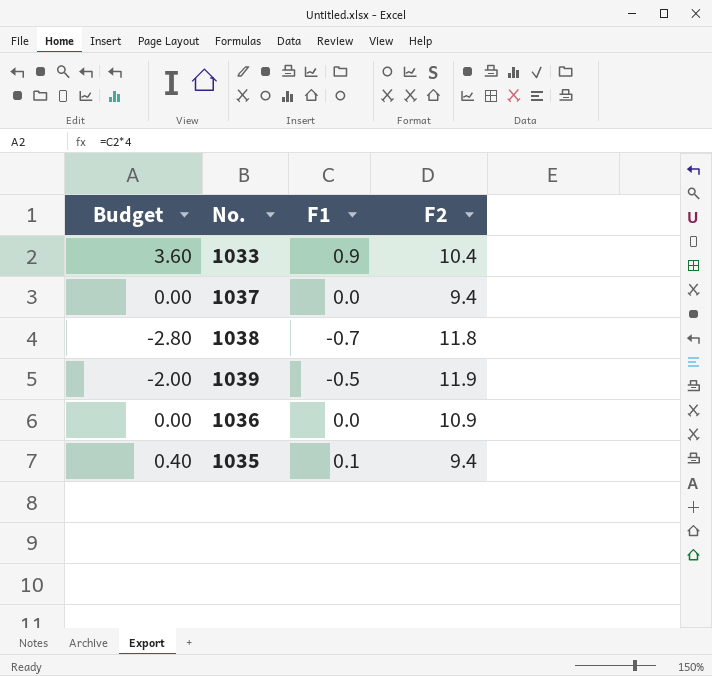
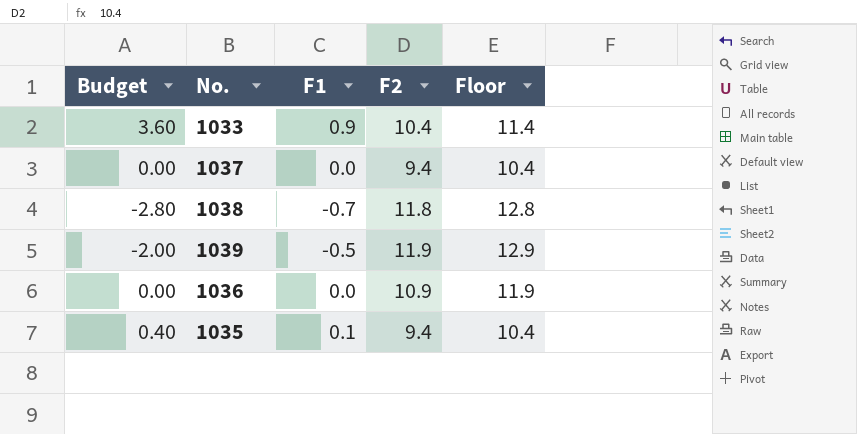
column Floor | formula: none -> [F2] + 1

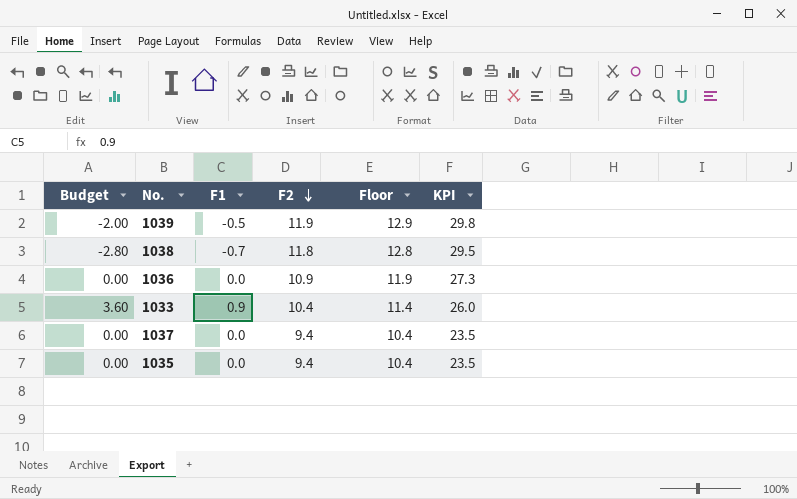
row order: none -> F2 descending
column KPI | formula: none -> [F2] * 2.5
1035 | Budget: 0.40 -> 0.00
1035 | F1: 0.1 -> 0.0

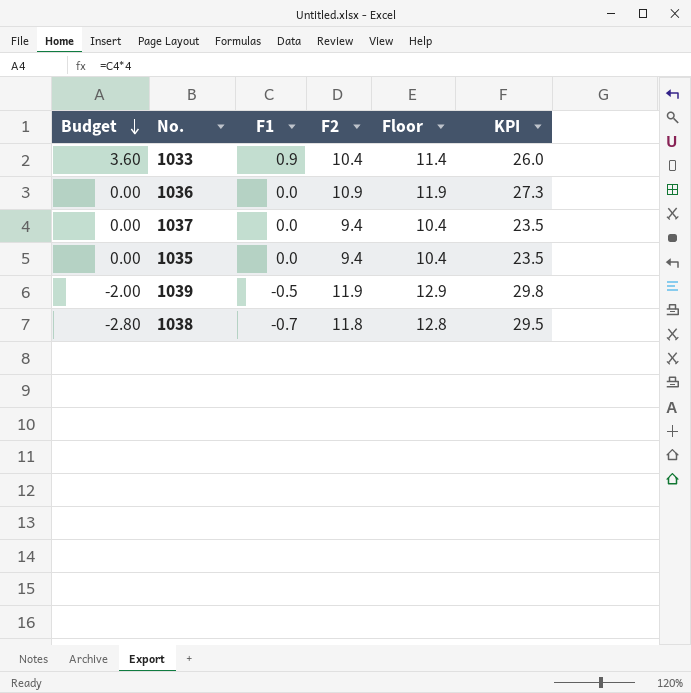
row order: F2 descending -> Budget descending

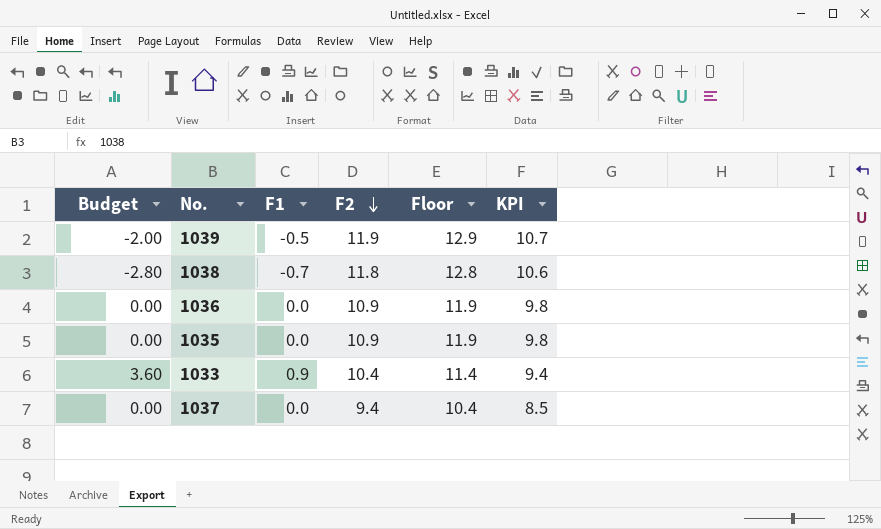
row order: Budget descending -> F2 descending
column KPI | formula: [F2] * 2.5 -> [F2] * 0.9
1035 | F2: 9.4 -> 10.9
1035 | Floor: 10.4 -> 11.9

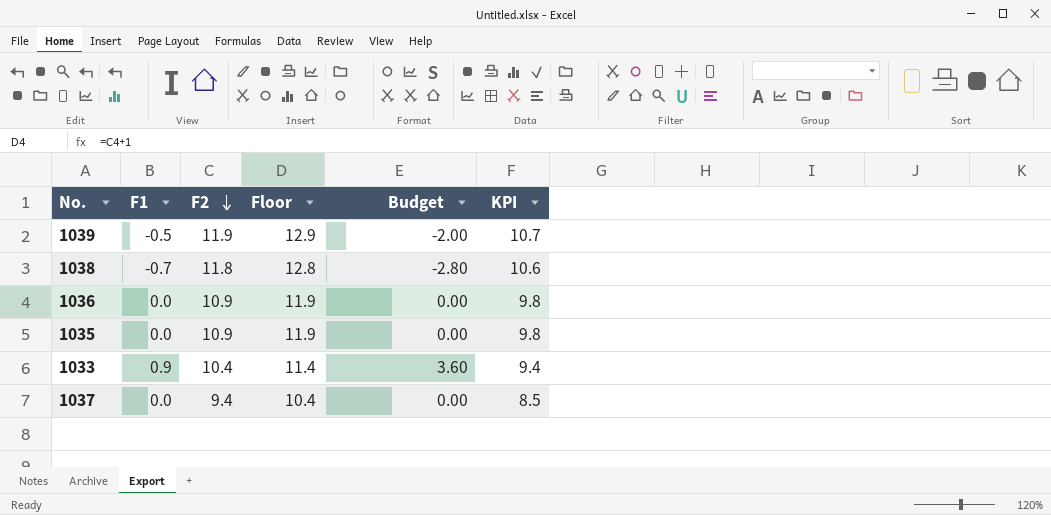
column Budget | position: 1 -> 5

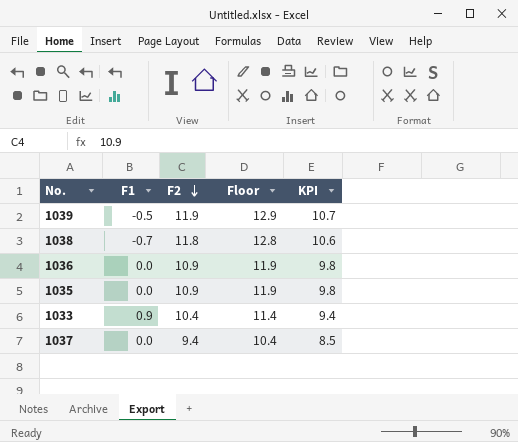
column Budget | formula: [F1] * 4 -> none

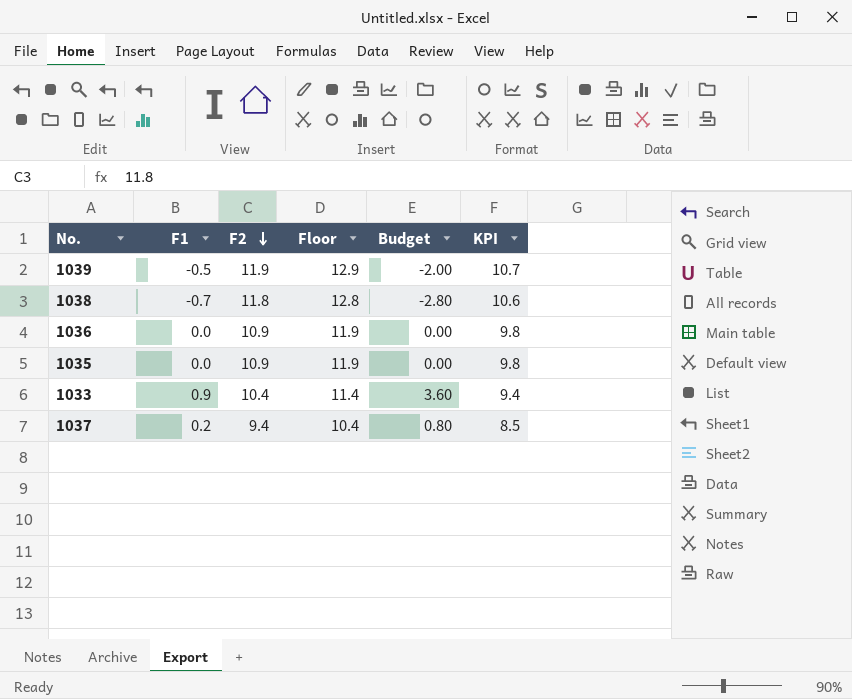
column Budget | formula: none -> [F1] * 4
1037 | F1: 0.0 -> 0.2

